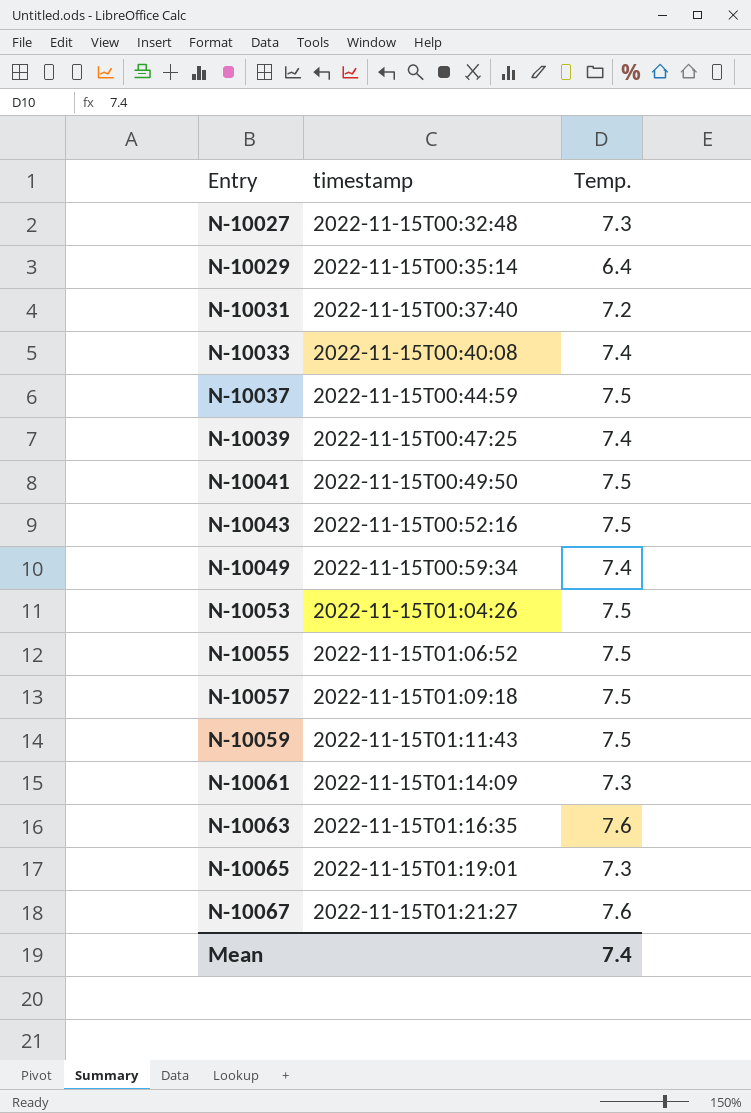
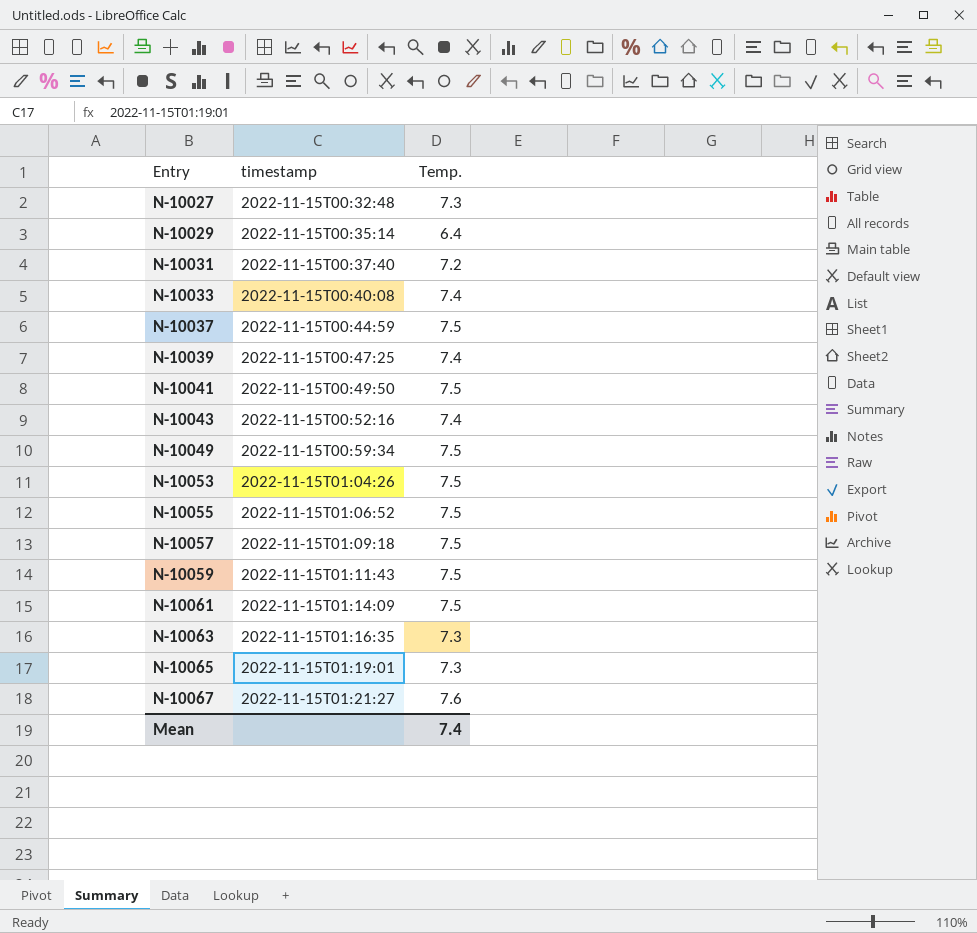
N-10043 | Temp.: 7.5 -> 7.4
N-10049 | Temp.: 7.4 -> 7.5
N-10061 | Temp.: 7.3 -> 7.5
N-10063 | Temp.: 7.6 -> 7.3

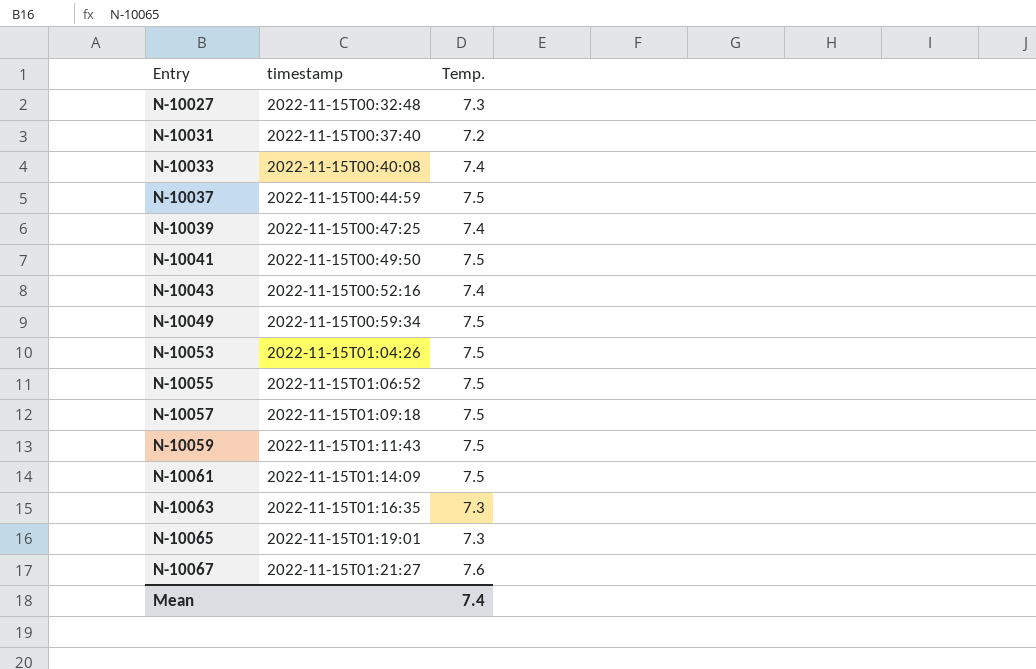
row N-10029: 2022-11-15T00:35:14 | 6.4 -> none

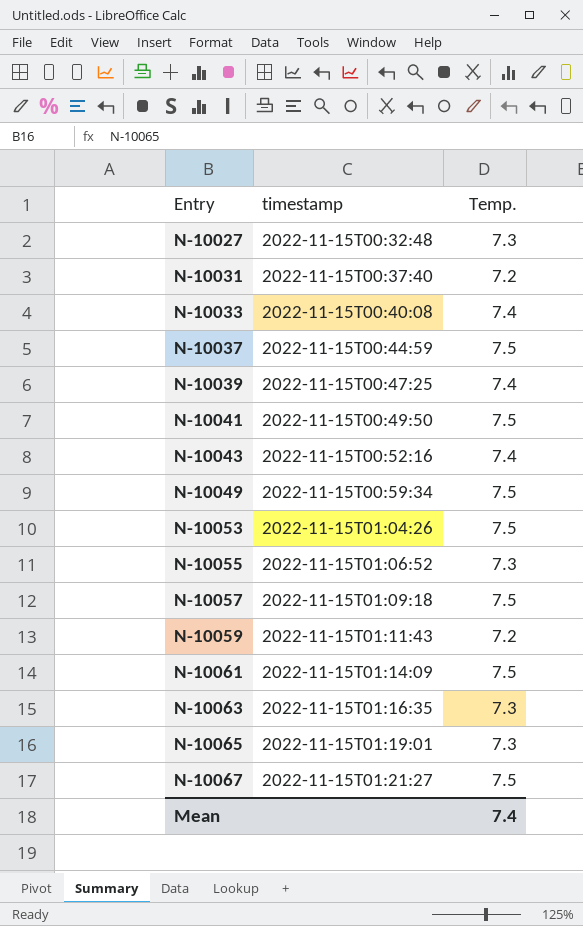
N-10055 | Temp.: 7.5 -> 7.3
N-10059 | Temp.: 7.5 -> 7.2
N-10067 | Temp.: 7.6 -> 7.5

